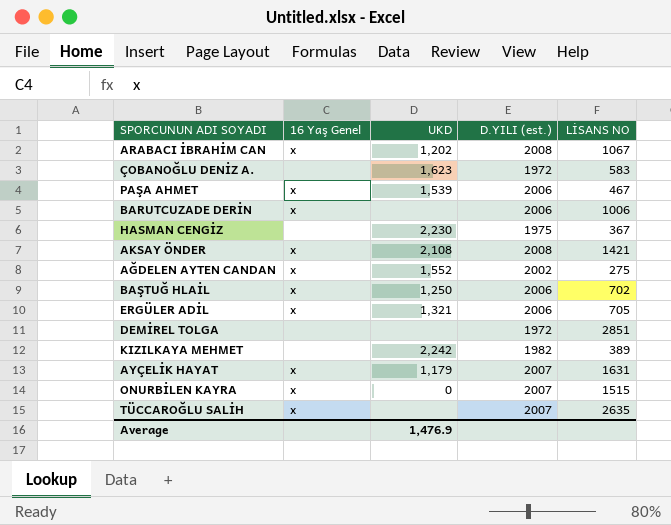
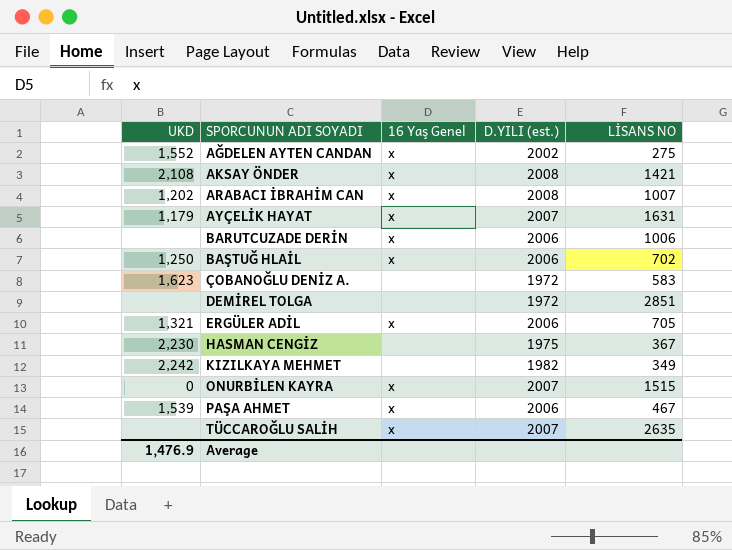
row order: none -> SPORCUNUN ADI SOYADI ascending
column UKD | position: 3 -> 1
ARABACI İBRAHİM CAN | LİSANS NO: 1067 -> 1007
KIZILKAYA MEHMET | LİSANS NO: 389 -> 349

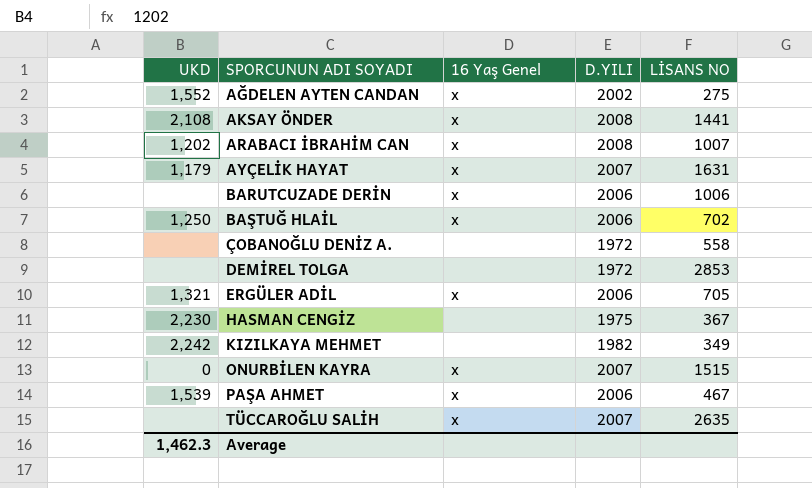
column name: D.YILI (est.) -> D.YILI
AKSAY ÖNDER | LİSANS NO: 1421 -> 1441
ÇOBANOĞLU DENİZ A. | UKD: 1,623 -> none
ÇOBANOĞLU DENİZ A. | LİSANS NO: 583 -> 558
DEMİREL TOLGA | LİSANS NO: 2851 -> 2853
Average | UKD: 1,476.9 -> 1,462.3

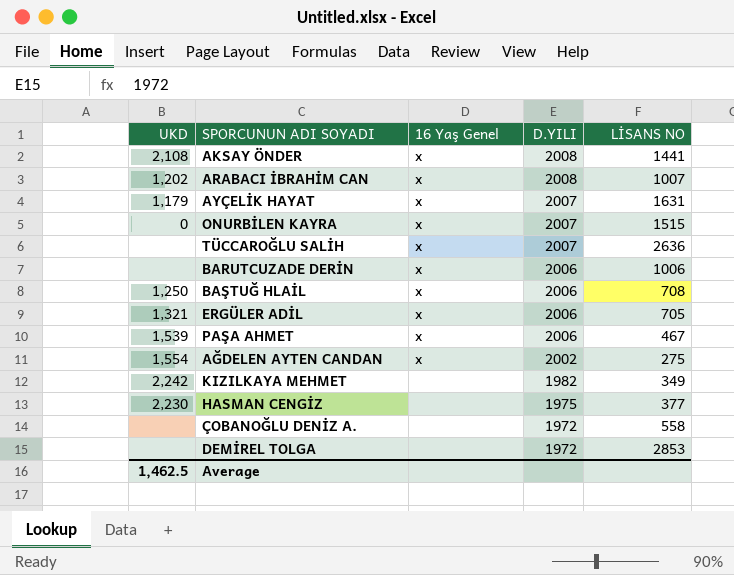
row order: SPORCUNUN ADI SOYADI ascending -> D.YILI descending
TÜCCAROĞLU SALİH | LİSANS NO: 2635 -> 2636
BAŞTUĞ HLAİL | LİSANS NO: 702 -> 708
AĞDELEN AYTEN CANDAN | UKD: 1,552 -> 1,554
HASMAN CENGİZ | LİSANS NO: 367 -> 377
Average | UKD: 1,462.3 -> 1,462.5

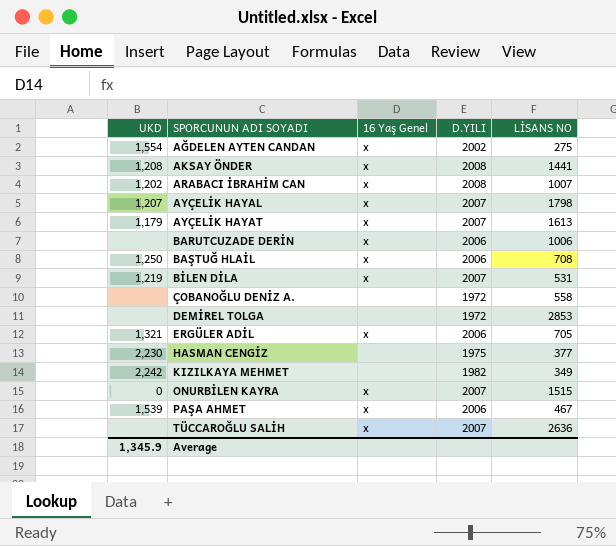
row order: D.YILI descending -> SPORCUNUN ADI SOYADI ascending
AKSAY ÖNDER | UKD: 2,108 -> 1,208
row AYÇELİK HAYAL: none -> 1,207 | x | 2007 | 1798
AYÇELİK HAYAT | LİSANS NO: 1631 -> 1613
row BİLEN DİLA: none -> 1,219 | x | 2007 | 531
Average | UKD: 1,462.5 -> 1,345.9

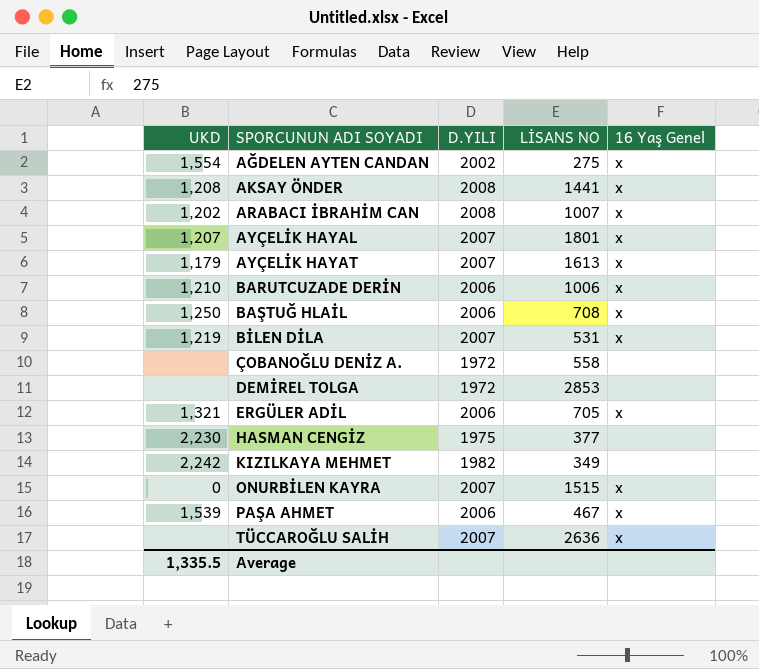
column 16 Yaş Genel | position: 3 -> 5
AYÇELİK HAYAL | LİSANS NO: 1798 -> 1801
BARUTCUZADE DERİN | UKD: none -> 1,210
Average | UKD: 1,345.9 -> 1,335.5

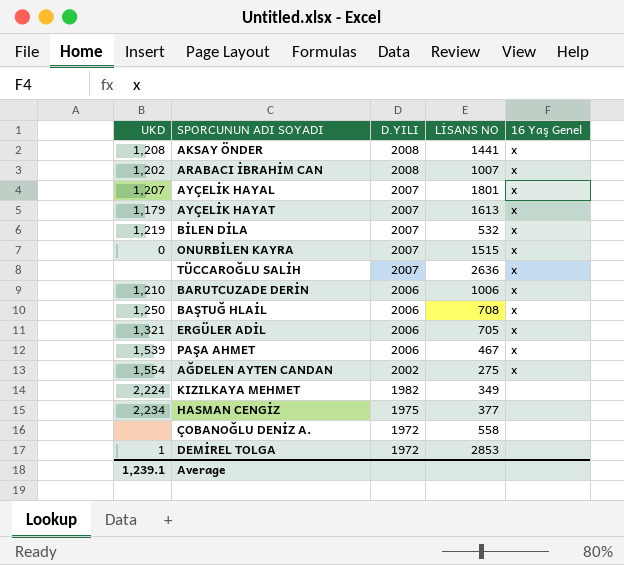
row order: SPORCUNUN ADI SOYADI ascending -> D.YILI descending
BİLEN DİLA | LİSANS NO: 531 -> 532
KIZILKAYA MEHMET | UKD: 2,242 -> 2,224
HASMAN CENGİZ | UKD: 2,230 -> 2,234
DEMİREL TOLGA | UKD: none -> 1
Average | UKD: 1,335.5 -> 1,239.1

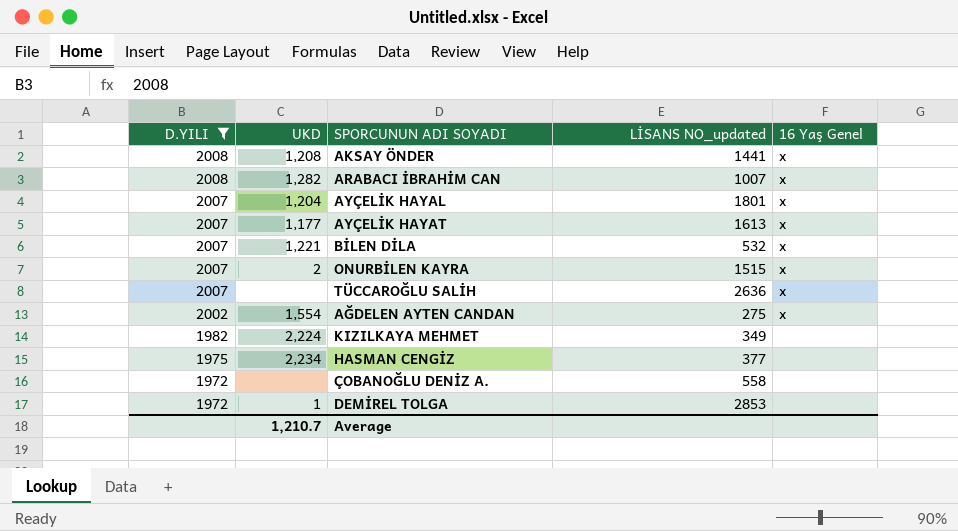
filter: none -> D.YILI != 2006
column D.YILI | position: 3 -> 1
column name: LİSANS NO -> LİSANS NO_updated
ARABACI İBRAHİM CAN | UKD: 1,202 -> 1,282
AYÇELİK HAYAL | UKD: 1,207 -> 1,204
AYÇELİK HAYAT | UKD: 1,179 -> 1,177
BİLEN DİLA | UKD: 1,219 -> 1,221
ONURBİLEN KAYRA | UKD: 0 -> 2
Average | UKD: 1,239.1 -> 1,210.7

